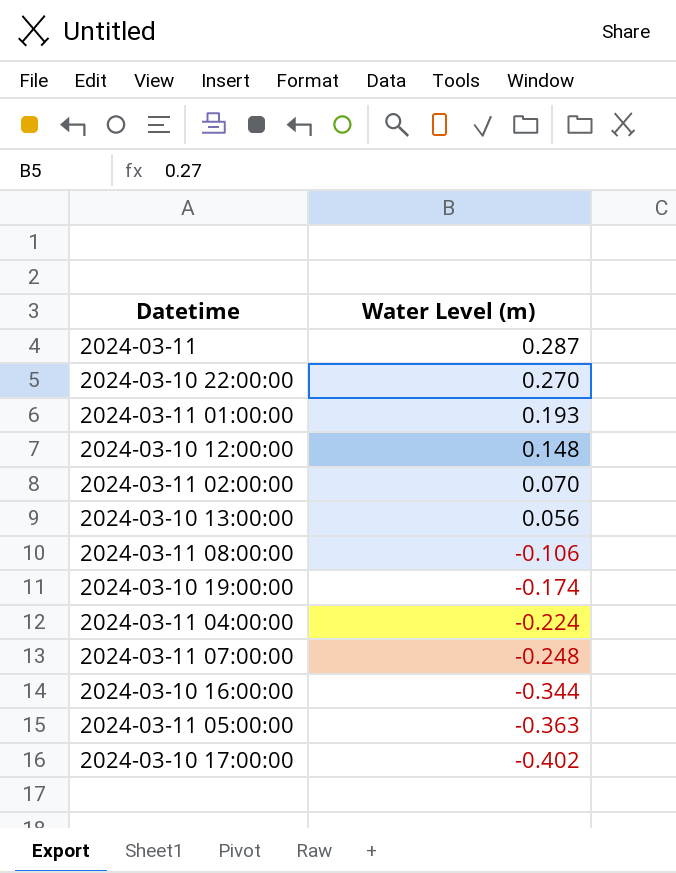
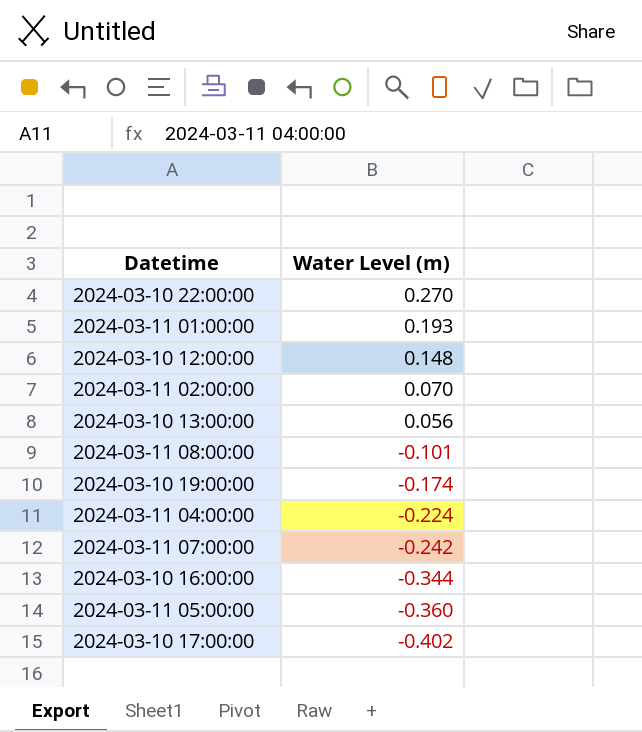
row 2024-03-11: 0.287 -> none
2024-03-11 08:00:00 | Water Level (m): -0.106 -> -0.101
2024-03-11 07:00:00 | Water Level (m): -0.248 -> -0.242
2024-03-11 05:00:00 | Water Level (m): -0.363 -> -0.360

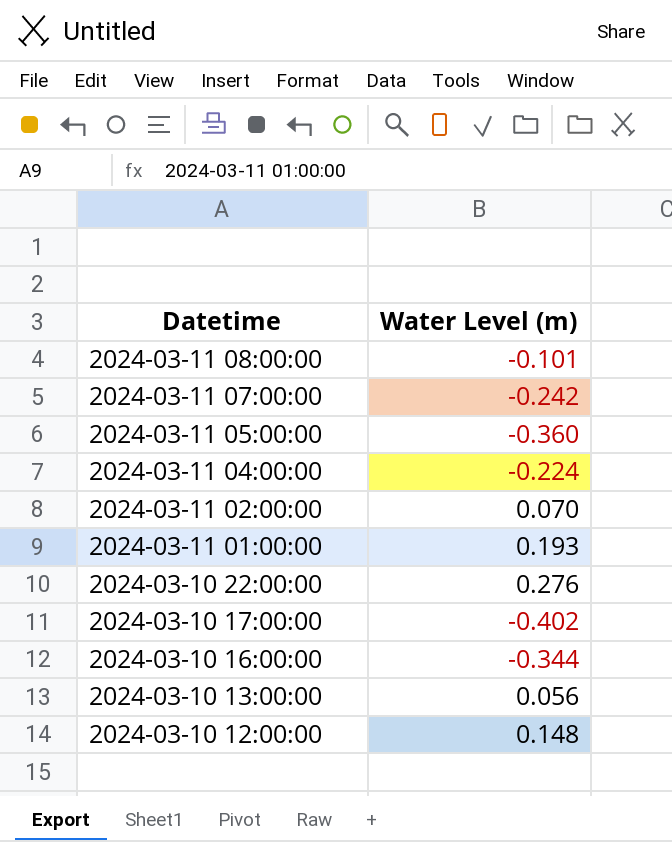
row order: Water Level (m) descending -> Datetime descending
row 2024-03-10 19:00:00: -0.174 -> none
2024-03-10 22:00:00 | Water Level (m): 0.270 -> 0.276

